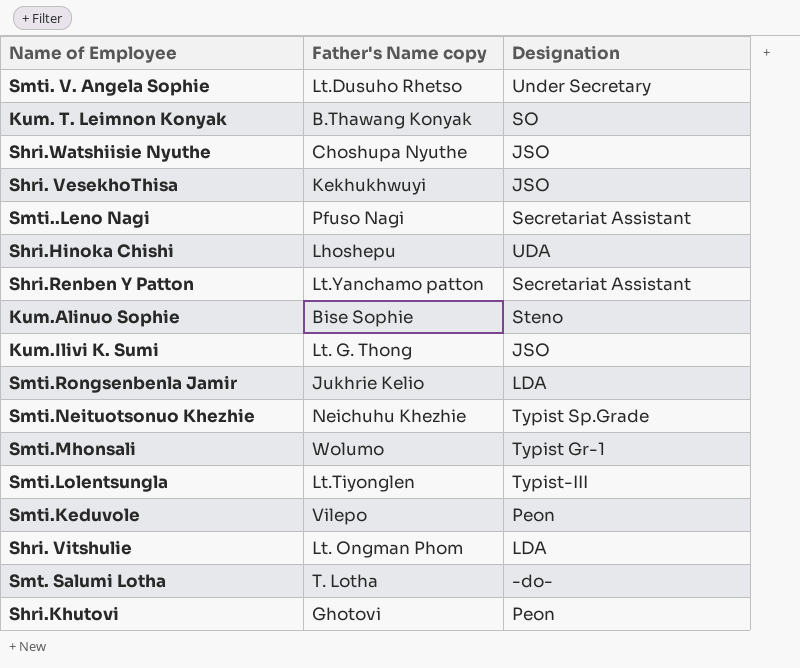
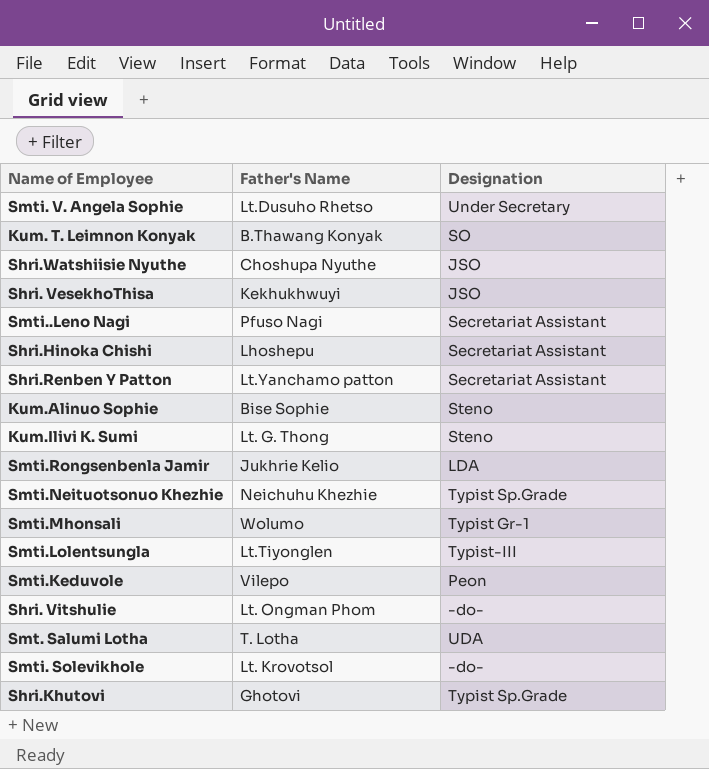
column name: Father's Name copy -> Father's Name
Shri.Hinoka Chishi | Designation: UDA -> Secretariat Assistant
Kum.Ilivi K. Sumi | Designation: JSO -> Steno
Shri. Vitshulie | Designation: LDA -> -do-
Smt. Salumi Lotha | Designation: -do- -> UDA
row Smti. Solevikhole: none -> Lt. Krovotsol | -do-
Shri.Khutovi | Designation: Peon -> Typist Sp.Grade

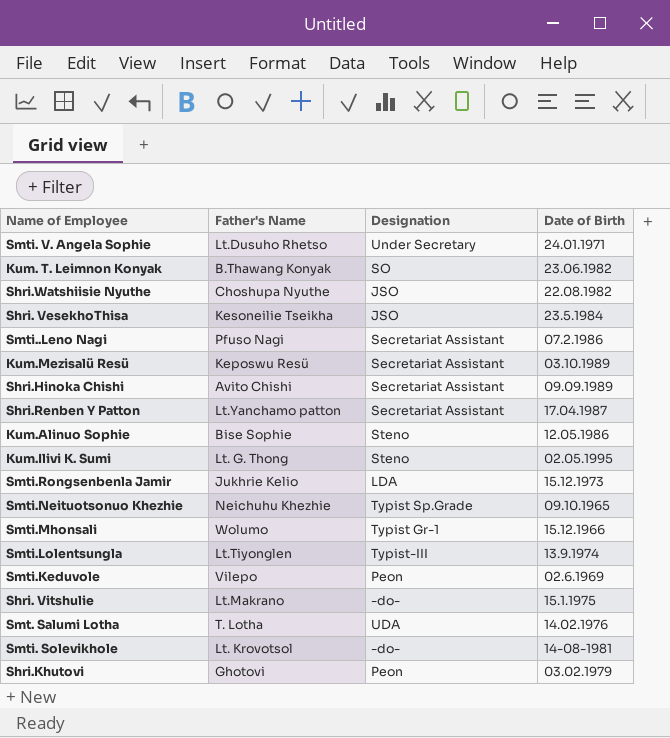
column Date of Birth | position: none -> 4
Shri. VesekhoThisa | Father's Name: Kekhukhwuyi -> Kesoneilie Tseikha
row Kum.Mezisalü Resü: none -> Keposwu Resü | Secretariat Assistant | 03.10.1989
Shri.Hinoka Chishi | Father's Name: Lhoshepu -> Avito Chishi
Shri. Vitshulie | Father's Name: Lt. Ongman Phom -> Lt.Makrano
Shri.Khutovi | Designation: Typist Sp.Grade -> Peon

